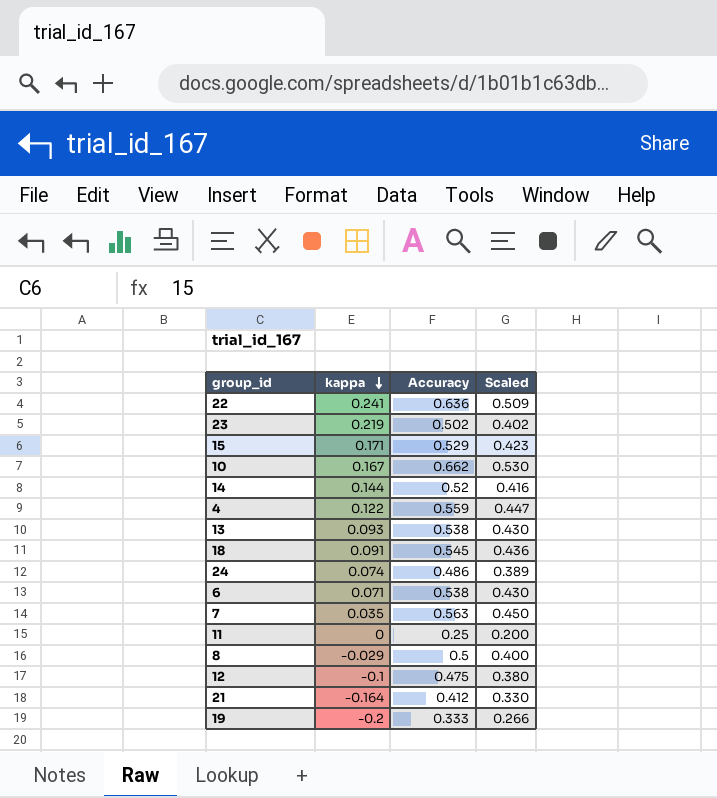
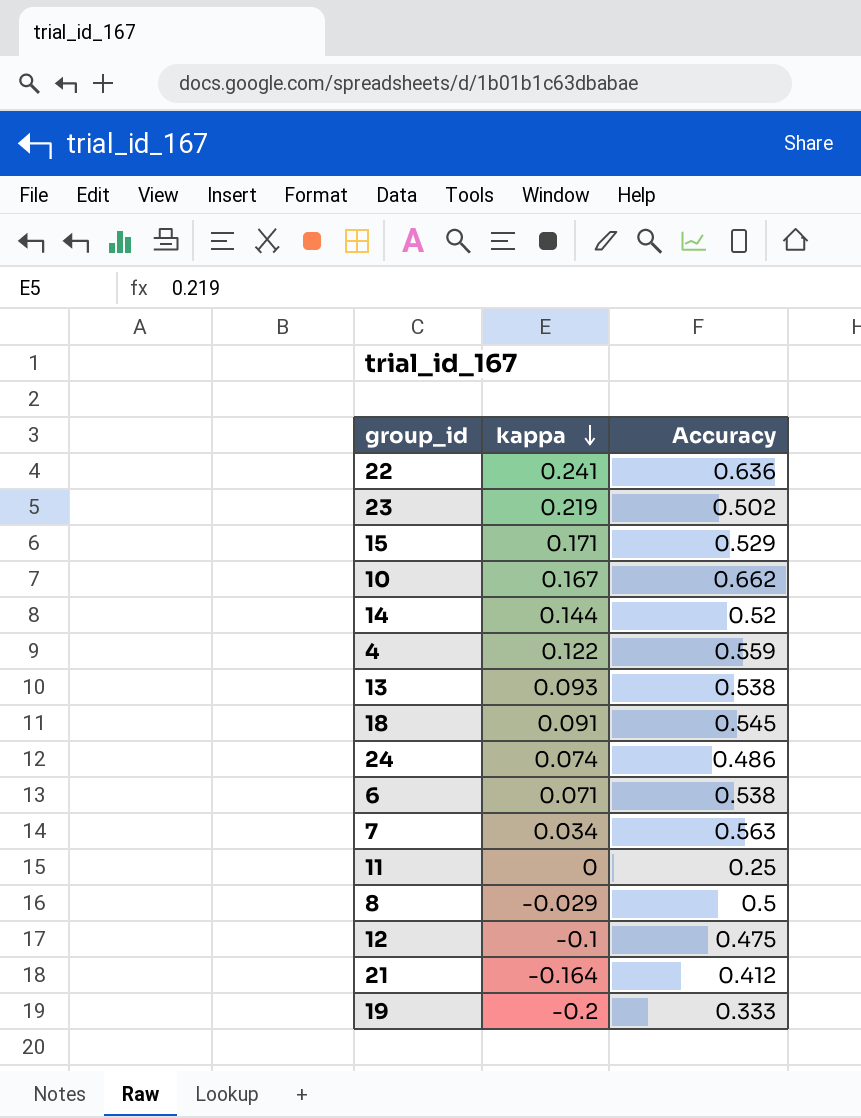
column Scaled | formula: [Accuracy] * 0.8 -> none
7 | kappa: 0.035 -> 0.034

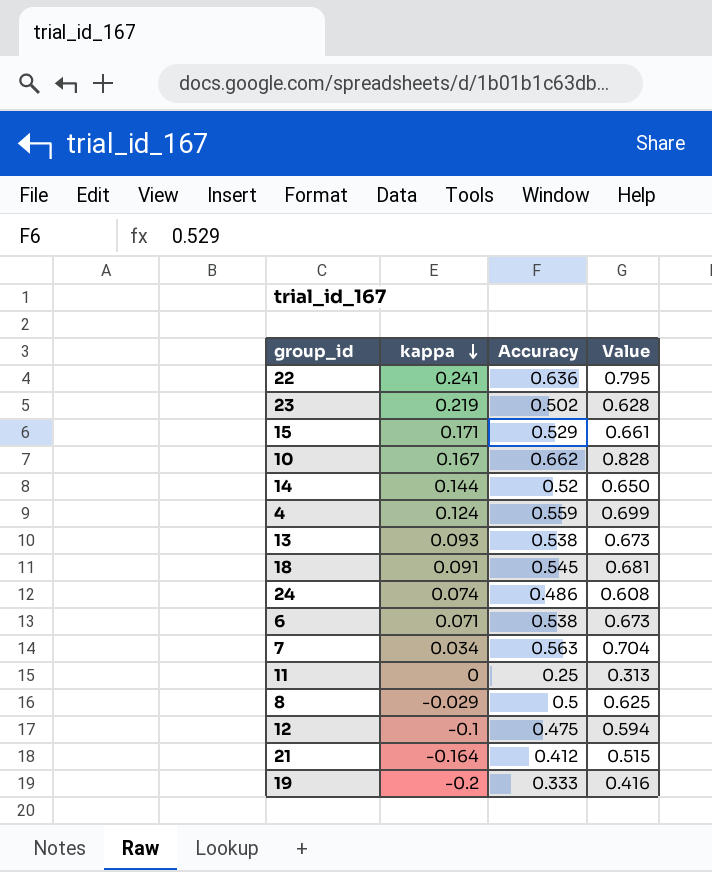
column Value | formula: none -> [Accuracy] * 1.25
4 | kappa: 0.122 -> 0.124

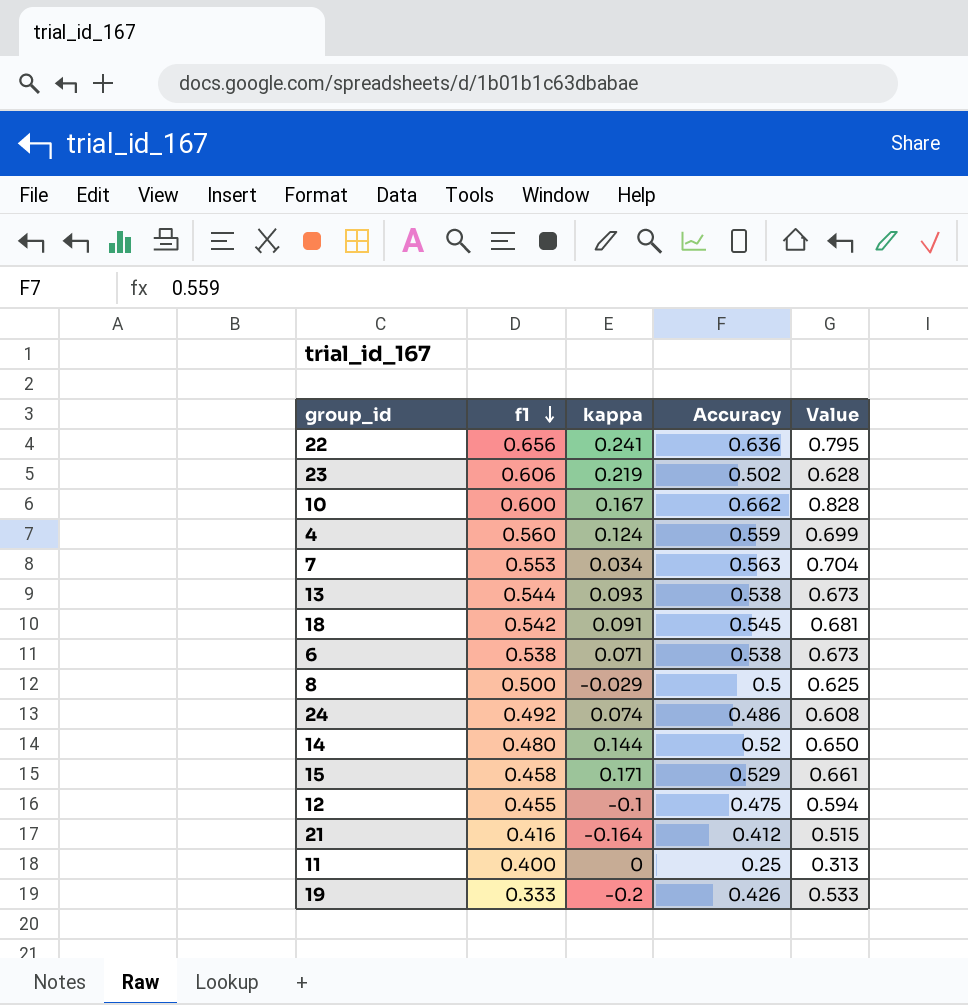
row order: kappa descending -> f1 descending
column f1 | position: none -> 2
19 | Accuracy: 0.333 -> 0.426
19 | Value: 0.416 -> 0.533

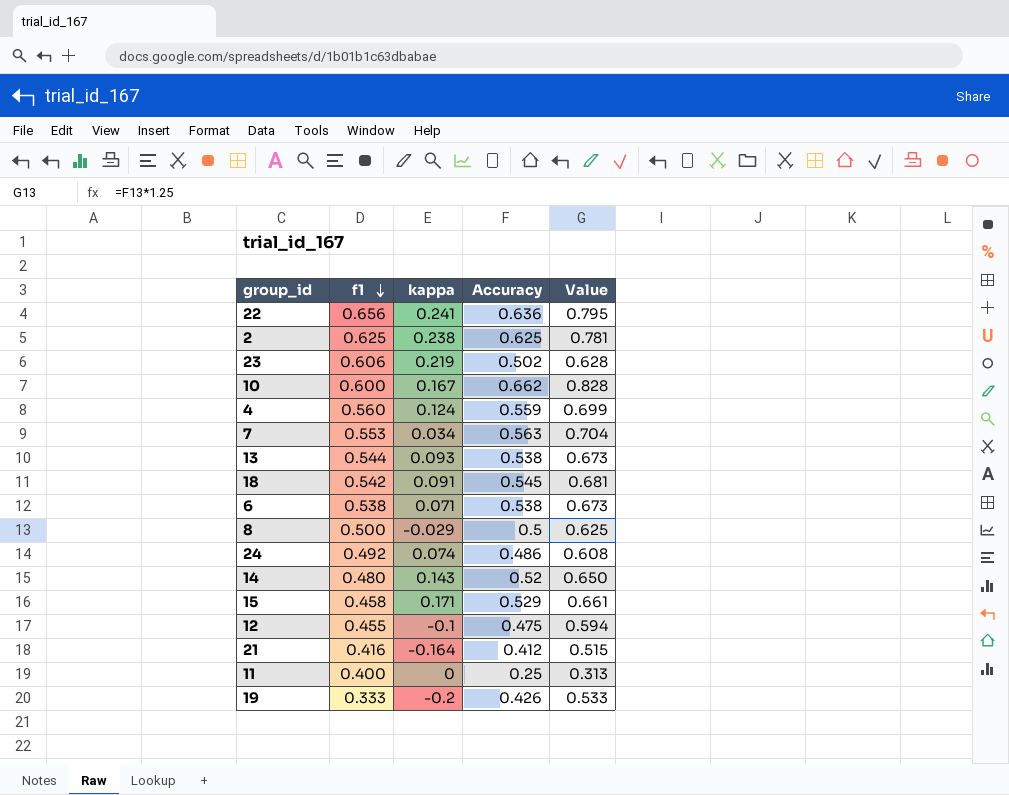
row 2: none -> 0.625 | 0.238 | 0.625 | 0.781
14 | kappa: 0.144 -> 0.143

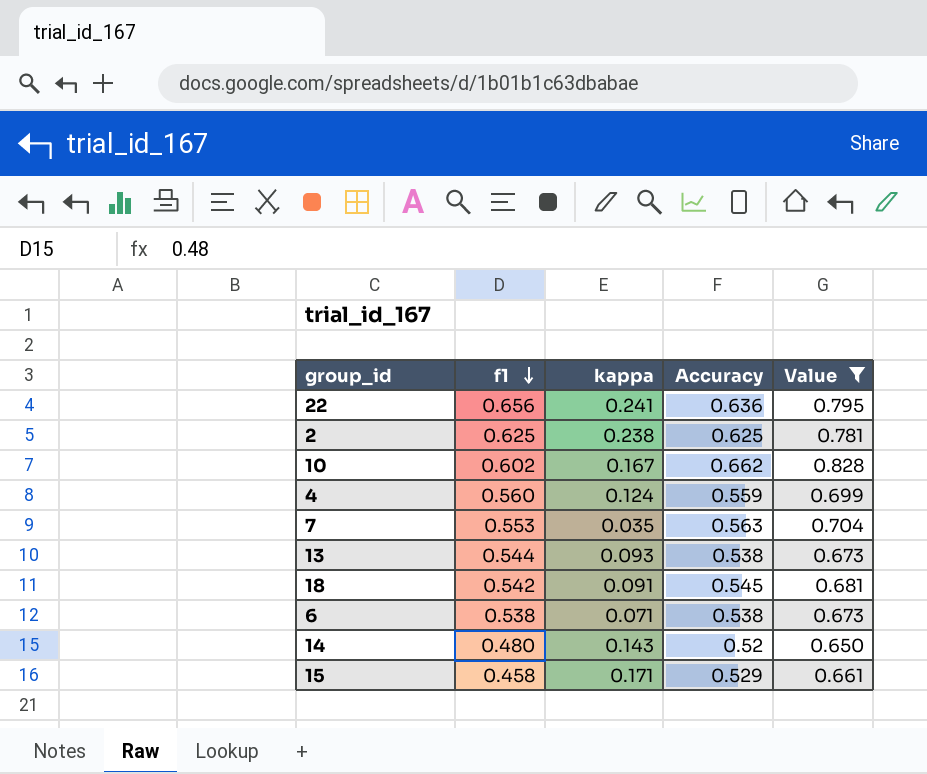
filter: none -> Value >= 0.650
10 | f1: 0.600 -> 0.602
7 | kappa: 0.034 -> 0.035

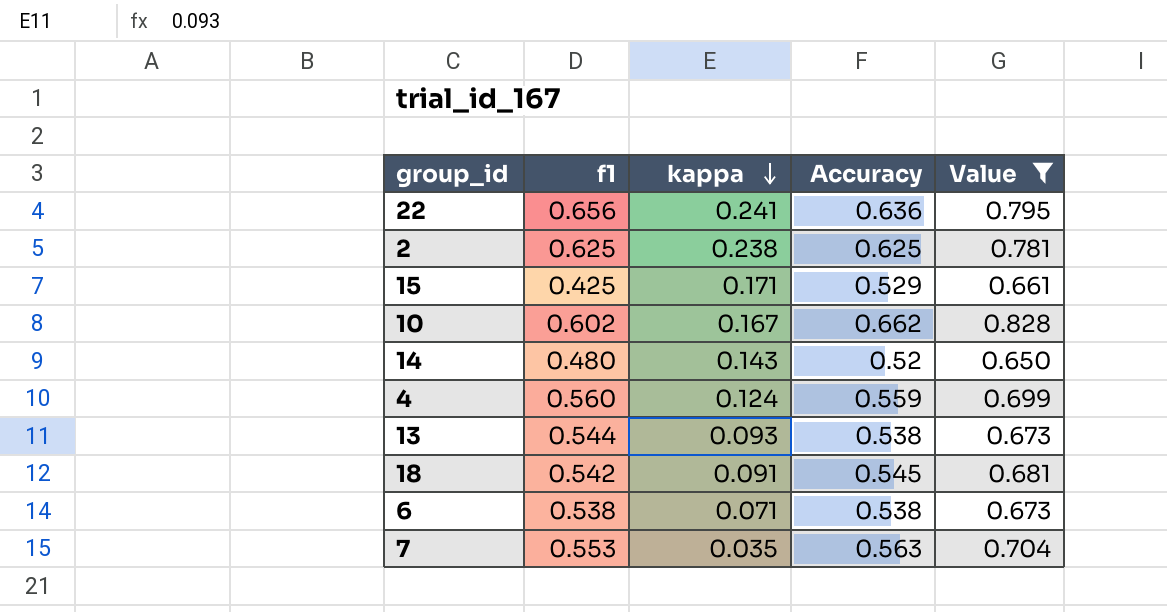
row order: f1 descending -> kappa descending
15 | f1: 0.458 -> 0.425

